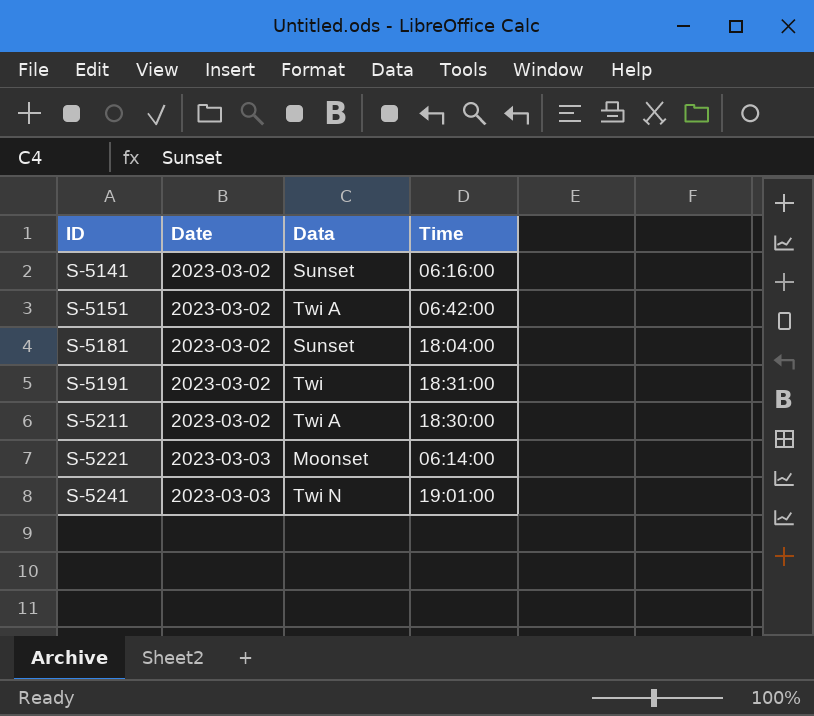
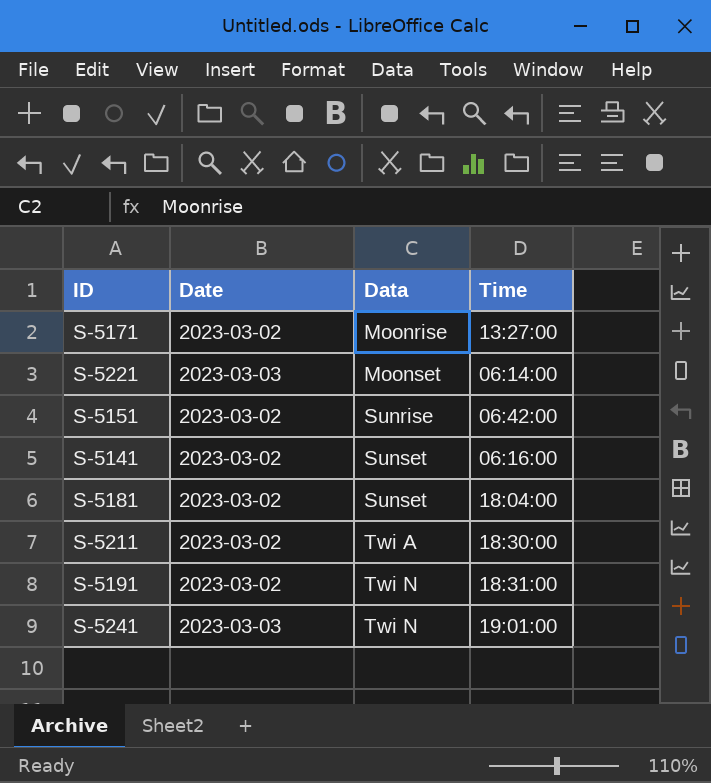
row order: ID ascending -> Data ascending
row S-5171: none -> 2023-03-02 | Moonrise | 13:27:00
S-5151 | Data: Twi A -> Sunrise
S-5191 | Data: Twi -> Twi N

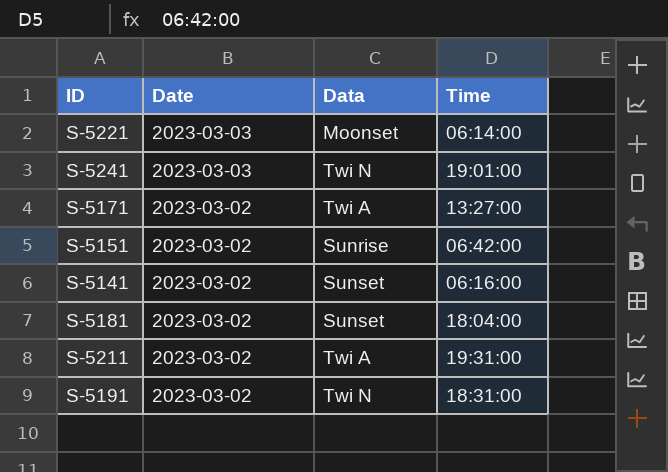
row order: Data ascending -> Date descending
S-5171 | Data: Moonrise -> Twi A
S-5211 | Time: 18:30:00 -> 19:31:00

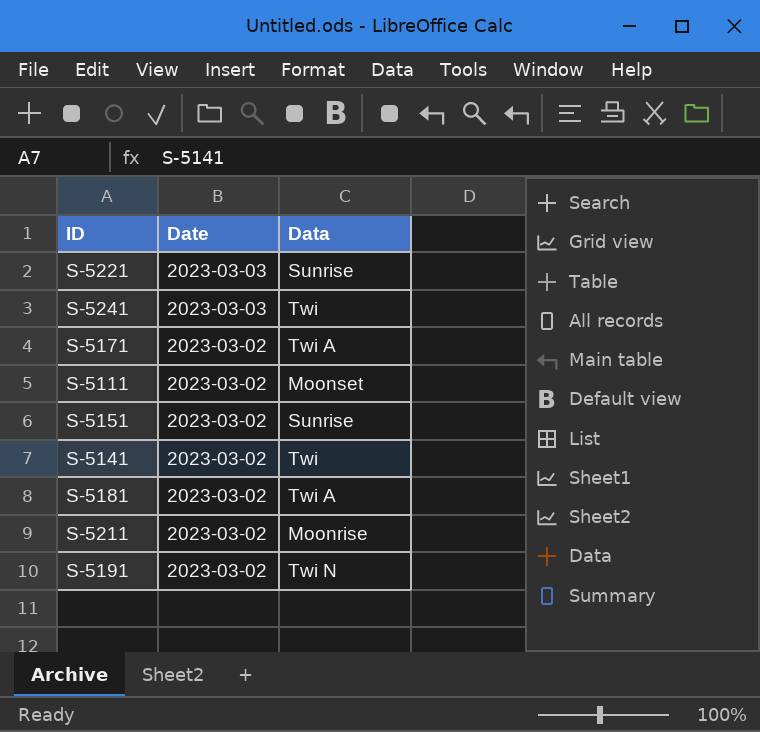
column Time | position: 4 -> none
S-5221 | Data: Moonset -> Sunrise
S-5241 | Data: Twi N -> Twi
row S-5111: none -> 2023-03-02 | Moonset
S-5141 | Data: Sunset -> Twi
S-5181 | Data: Sunset -> Twi A
S-5211 | Data: Twi A -> Moonrise

